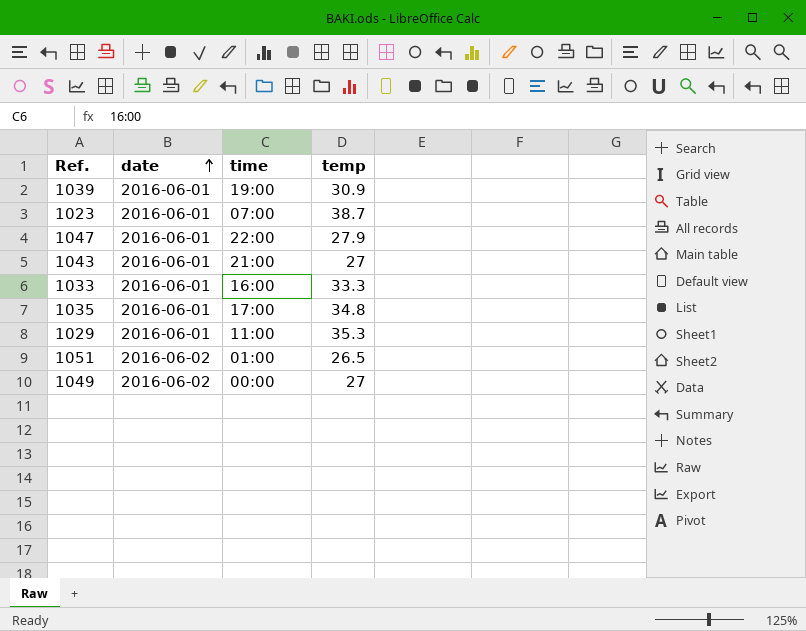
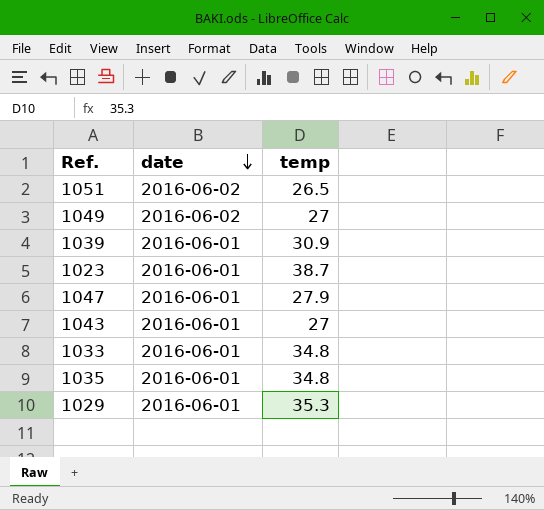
row order: date ascending -> date descending
column time | position: 3 -> none
1033 | temp: 33.3 -> 34.8

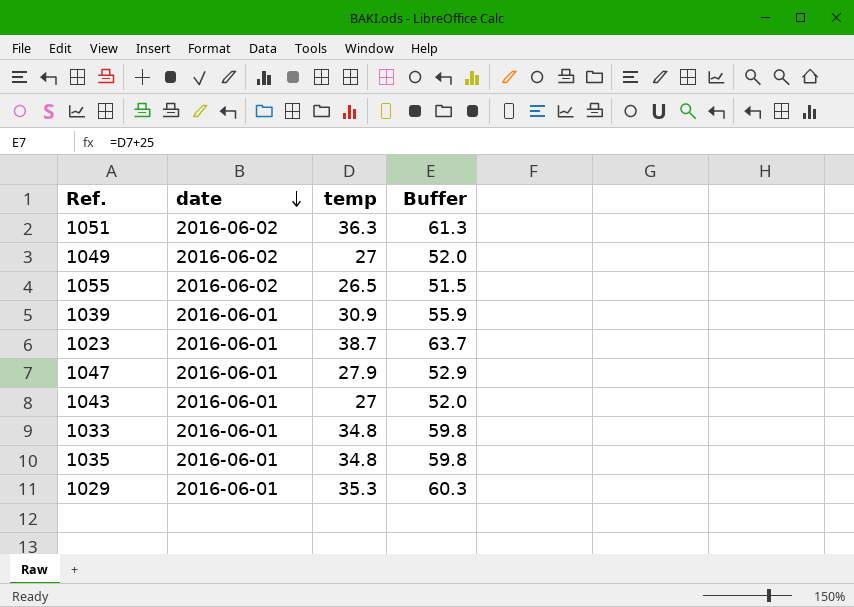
column Buffer | formula: none -> [temp] + 25
1051 | temp: 26.5 -> 36.3
row 1055: none -> 2016-06-02 | 26.5 | 51.5

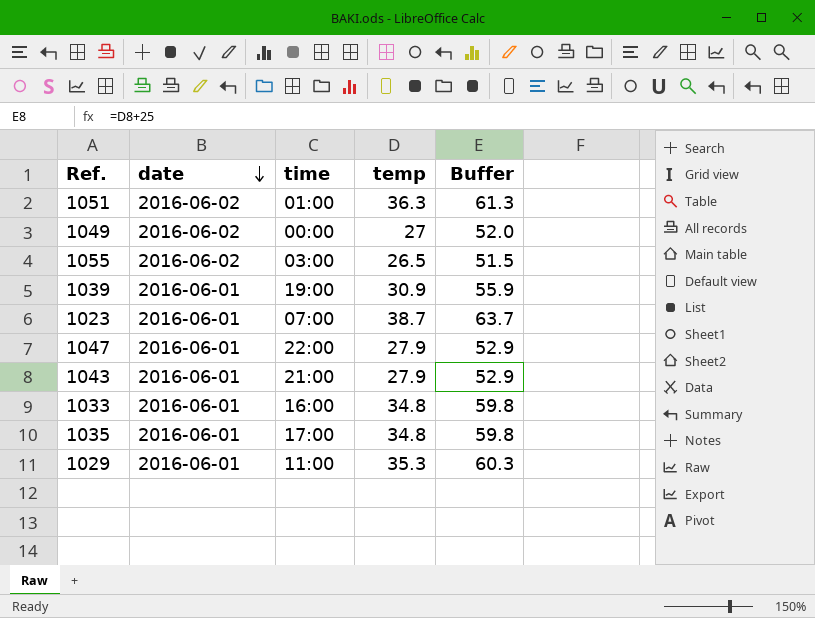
column time | position: none -> 3
1043 | temp: 27 -> 27.9
1043 | Buffer: 52.0 -> 52.9

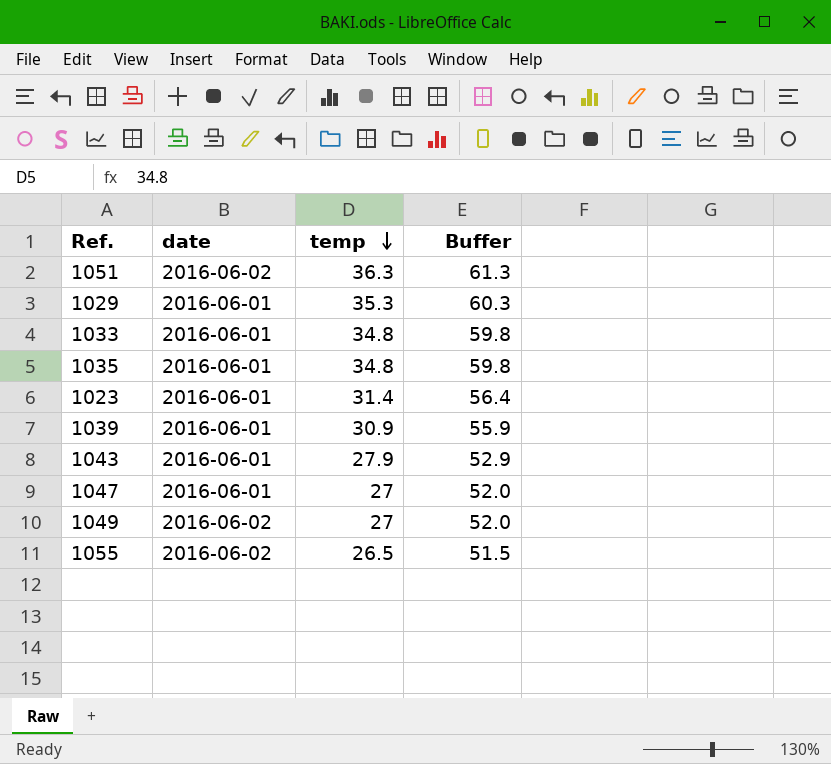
row order: date descending -> temp descending
column time | position: 3 -> none
1023 | temp: 38.7 -> 31.4
1023 | Buffer: 63.7 -> 56.4
1047 | temp: 27.9 -> 27
1047 | Buffer: 52.9 -> 52.0

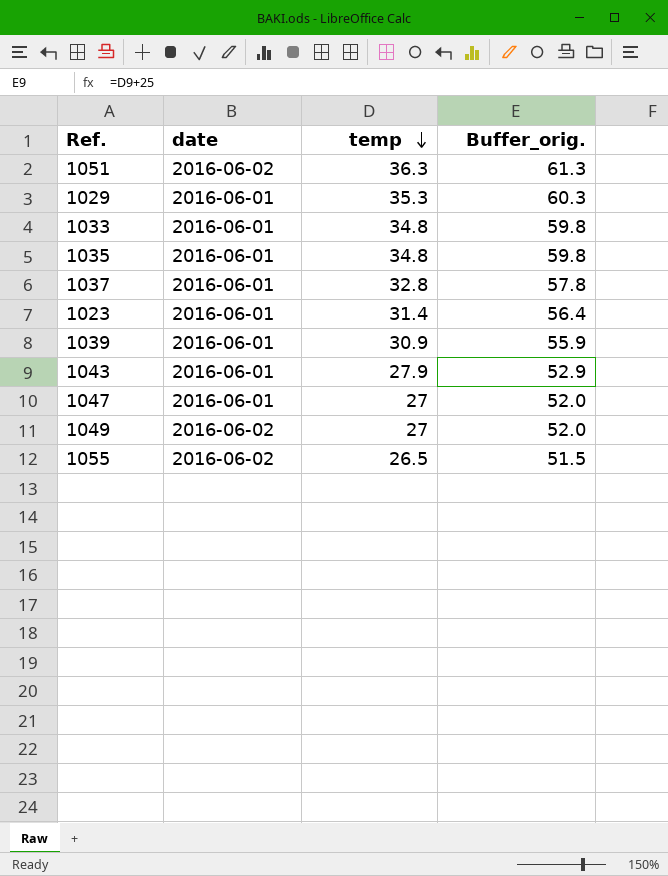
column name: Buffer -> Buffer_orig.
row 1037: none -> 2016-06-01 | 32.8 | 57.8

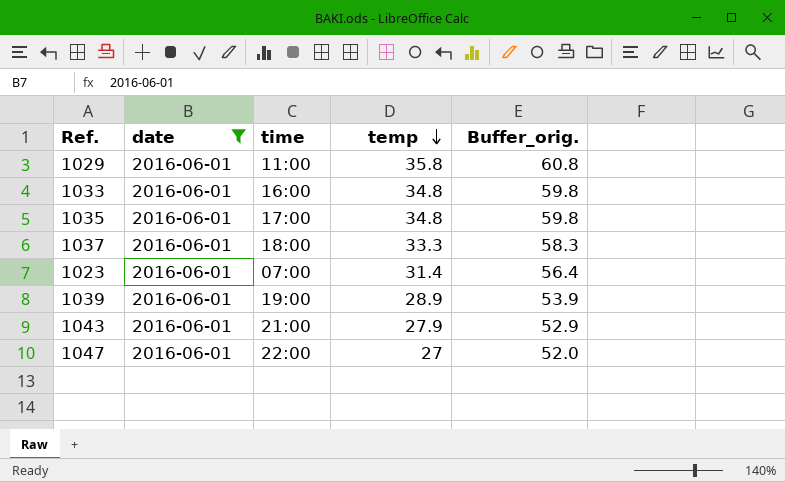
filter: none -> date = 2016-06-01
column time | position: none -> 3
1029 | temp: 35.3 -> 35.8
1029 | Buffer_orig.: 60.3 -> 60.8
1037 | temp: 32.8 -> 33.3
1037 | Buffer_orig.: 57.8 -> 58.3
1039 | temp: 30.9 -> 28.9
1039 | Buffer_orig.: 55.9 -> 53.9

